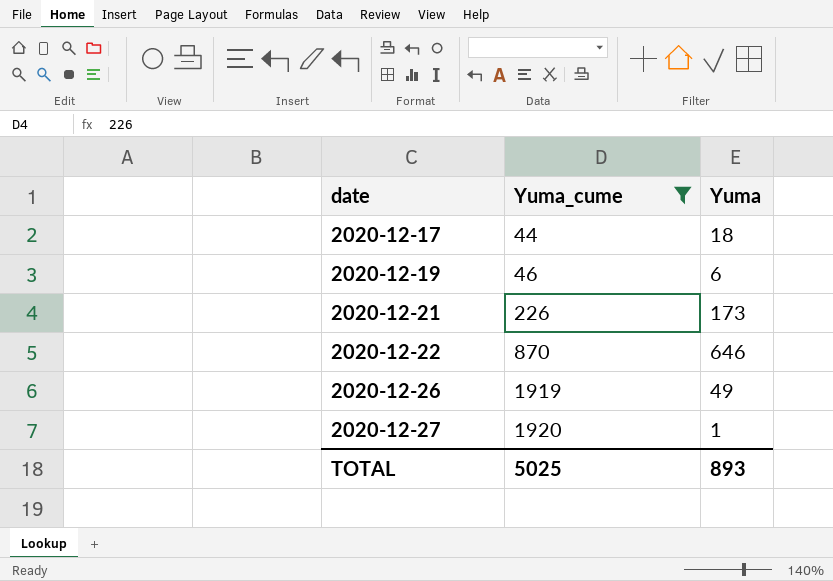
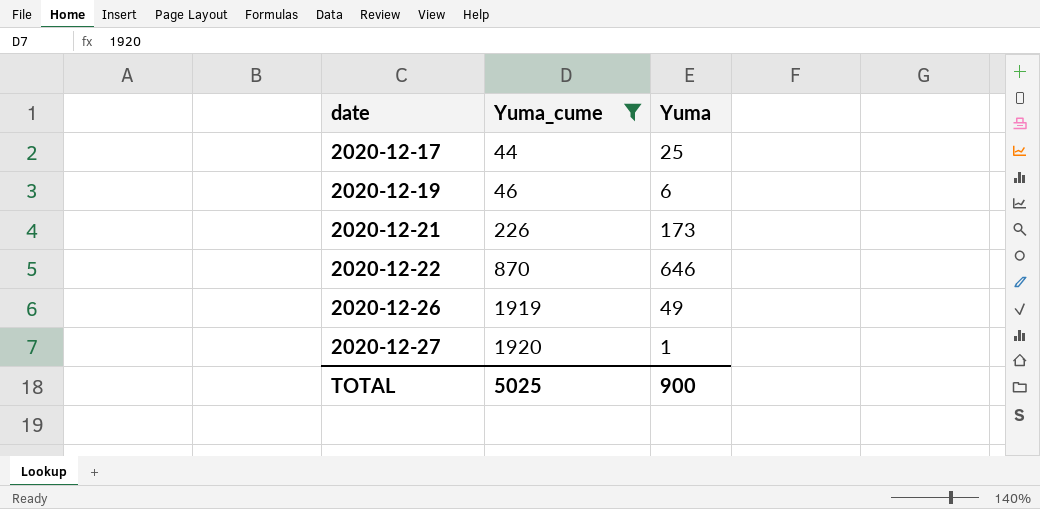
2020-12-17 | Yuma: 18 -> 25
TOTAL | Yuma: 893 -> 900

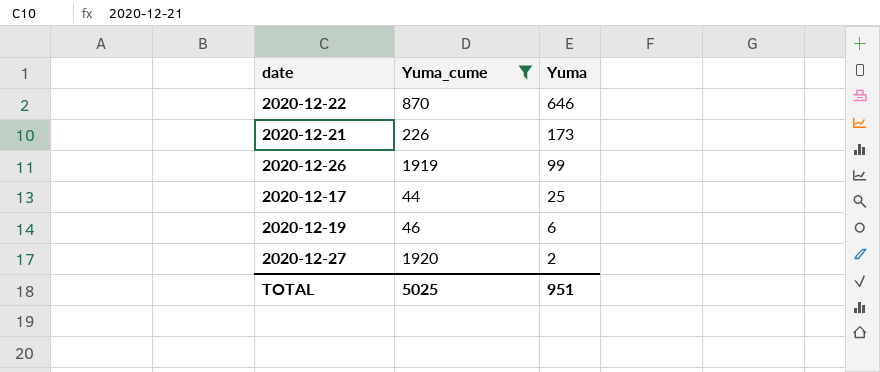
row order: date ascending -> Yuma descending
2020-12-26 | Yuma: 49 -> 99
2020-12-27 | Yuma: 1 -> 2
TOTAL | Yuma: 900 -> 951

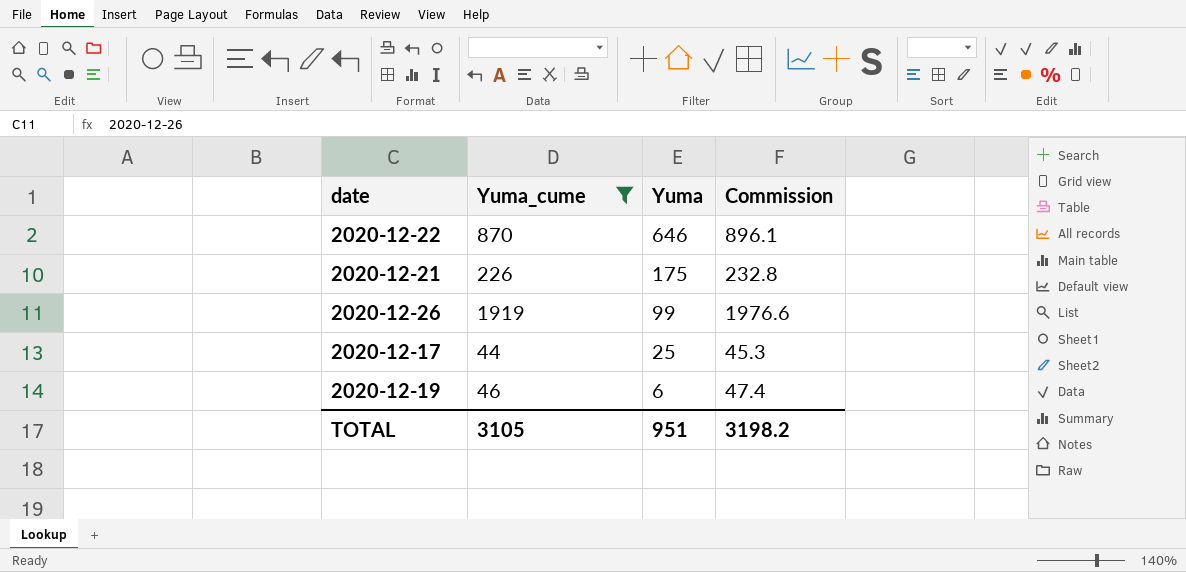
column Commission | formula: none -> [Yuma_cume] * 1.03
row 2020-12-27: 1920 | 2 -> none
2020-12-21 | Yuma: 173 -> 175
TOTAL | Yuma_cume: 5025 -> 3105

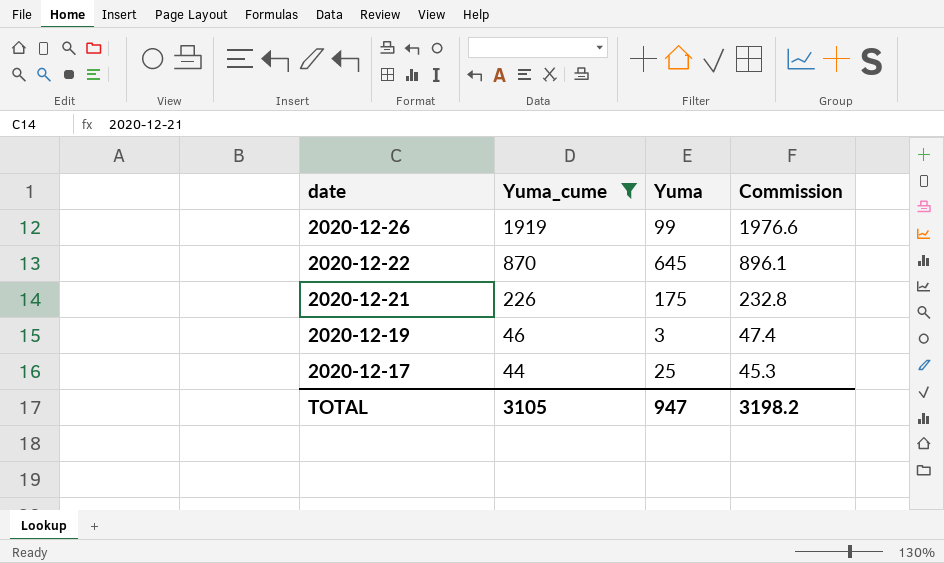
row order: Yuma descending -> date descending
2020-12-22 | Yuma: 646 -> 645
2020-12-19 | Yuma: 6 -> 3
TOTAL | Yuma: 951 -> 947

